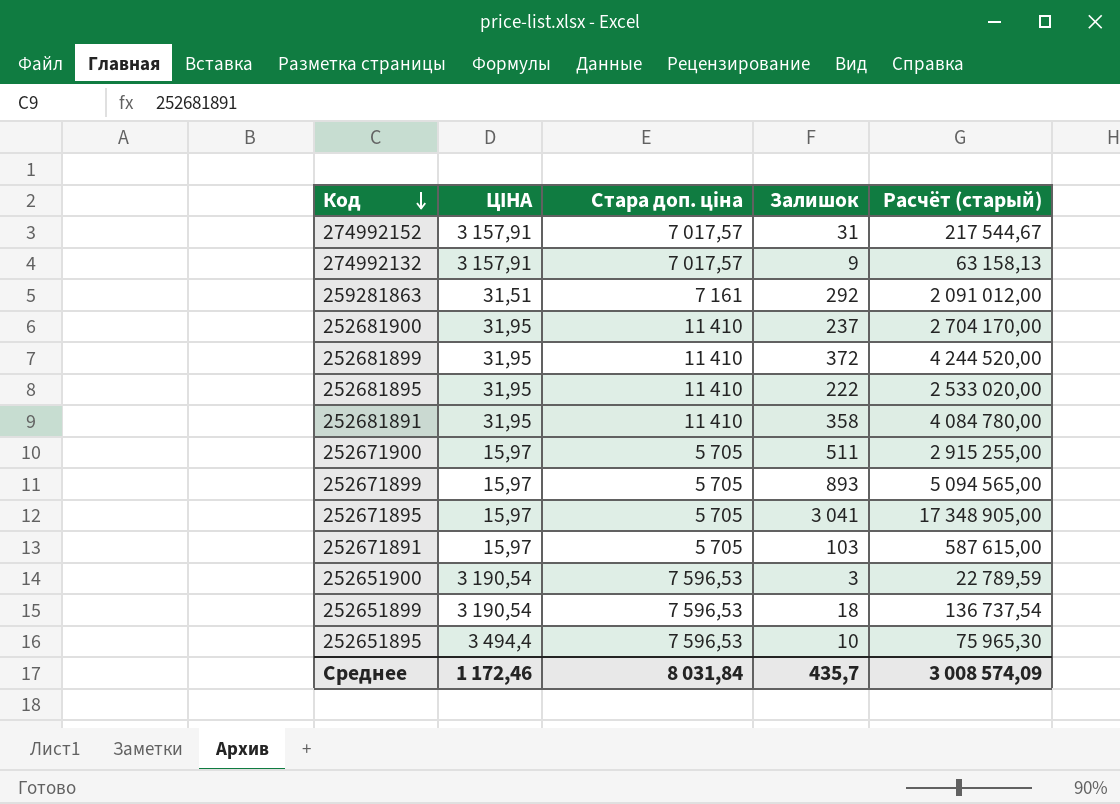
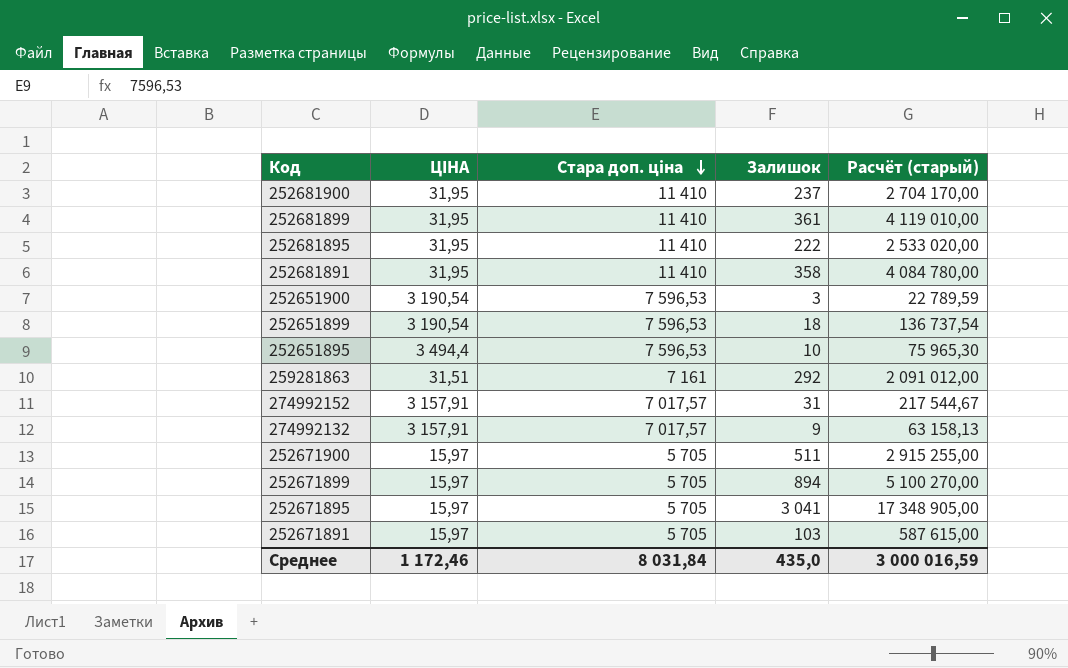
row order: Код descending -> Стара доп. ціна descending
252681899 | Залишок: 372 -> 361
252681899 | Расчёт (старый): 4 244 520,00 -> 4 119 010,00
252671899 | Залишок: 893 -> 894
252671899 | Расчёт (старый): 5 094 565,00 -> 5 100 270,00
Среднее | Залишок: 435,7 -> 435,0
Среднее | Расчёт (старый): 3 008 574,09 -> 3 000 016,59

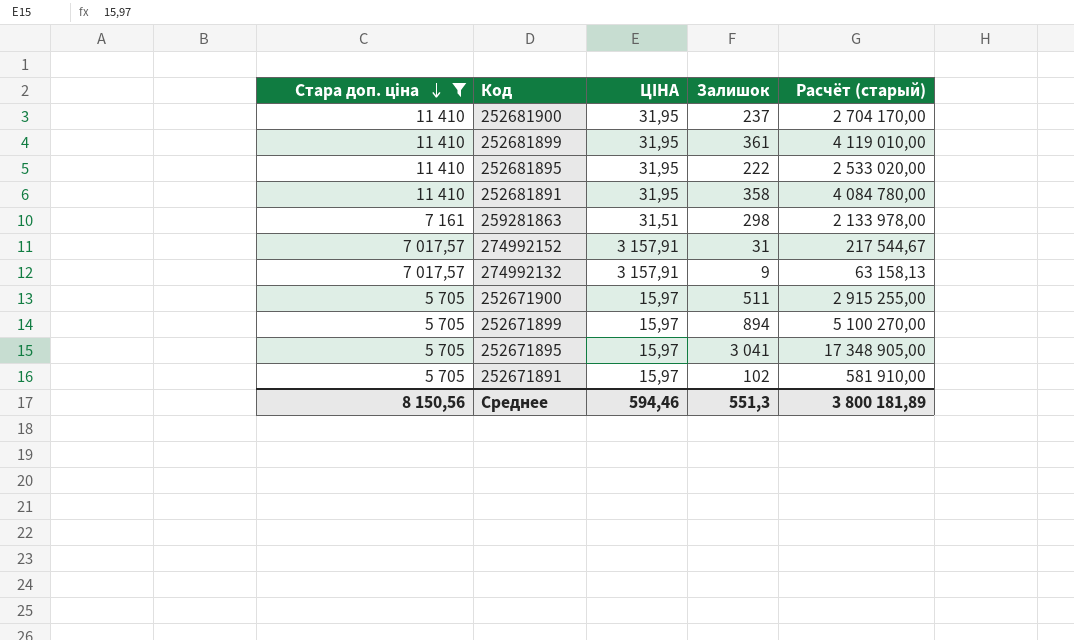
filter: none -> Стара доп. ціна != 7 596,53
column Стара доп. ціна | position: 3 -> 1
259281863 | Залишок: 292 -> 298
259281863 | Расчёт (старый): 2 091 012,00 -> 2 133 978,00
252671891 | Залишок: 103 -> 102
252671891 | Расчёт (старый): 587 615,00 -> 581 910,00
Среднее | Стара доп. ціна: 8 031,84 -> 8 150,56
Среднее | ЦІНА: 1 172,46 -> 594,46
Среднее | Залишок: 435,0 -> 551,3
Среднее | Расчёт (старый): 3 000 016,59 -> 3 800 181,89

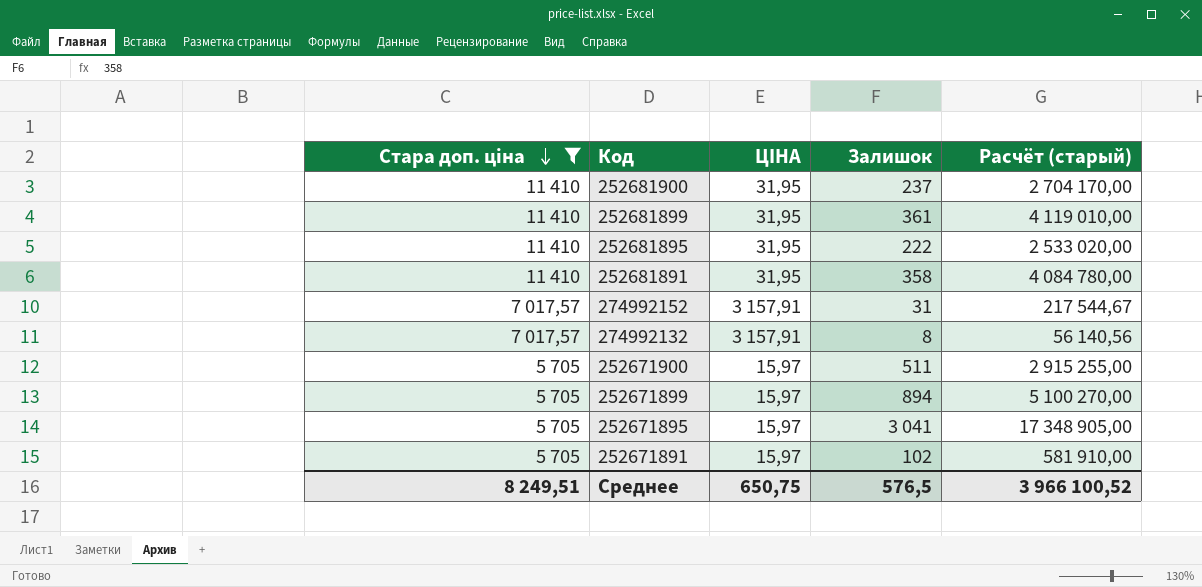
row 259281863: 7 161 | 31,51 | 298 | 2 133 978,00 -> none
274992132 | Залишок: 9 -> 8
274992132 | Расчёт (старый): 63 158,13 -> 56 140,56
Среднее | Стара доп. ціна: 8 150,56 -> 8 249,51
Среднее | ЦІНА: 594,46 -> 650,75
Среднее | Залишок: 551,3 -> 576,5
Среднее | Расчёт (старый): 3 800 181,89 -> 3 966 100,52

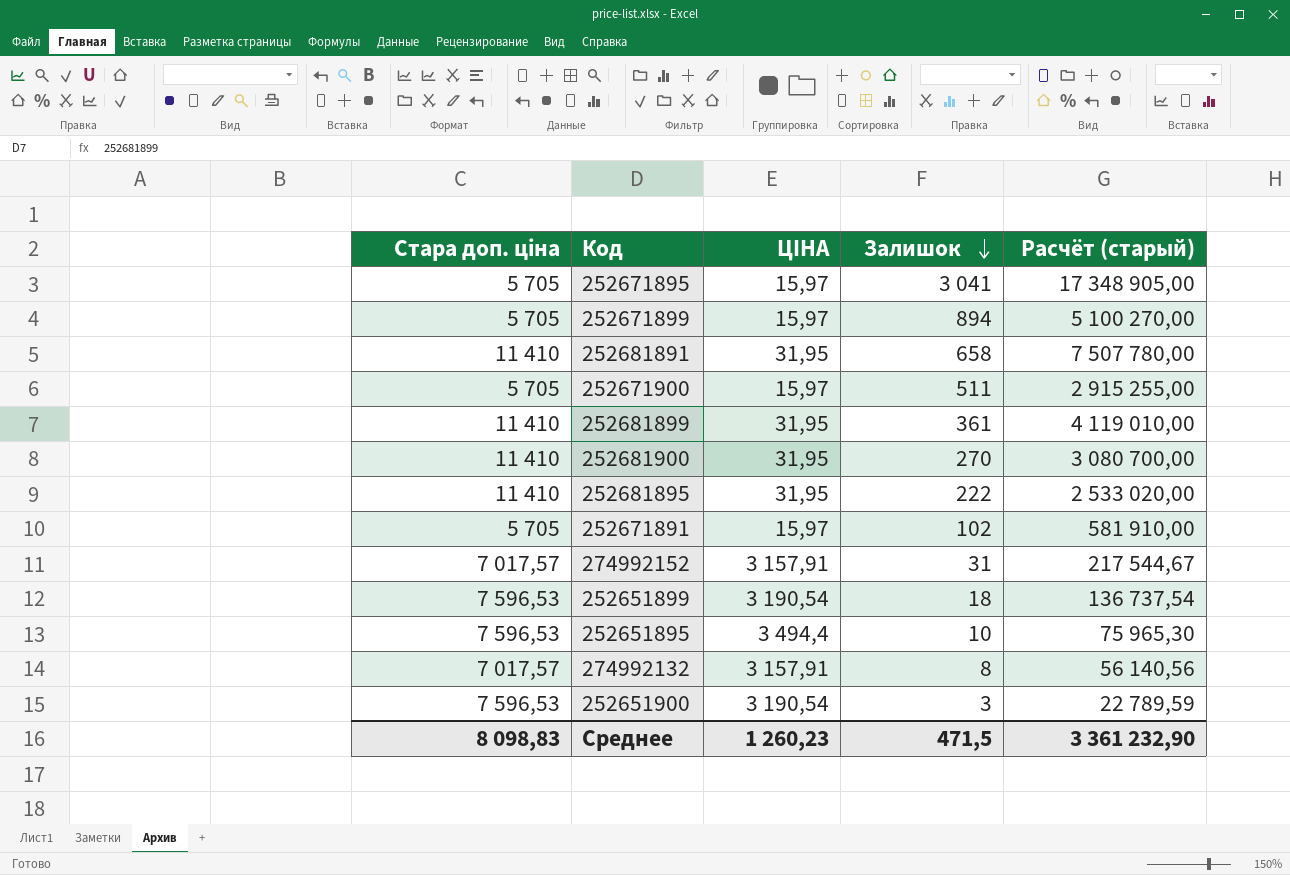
filter: Стара доп. ціна != 7 596,53 -> none
row order: Стара доп. ціна descending -> Залишок descending
252681891 | Залишок: 358 -> 658
252681891 | Расчёт (старый): 4 084 780,00 -> 7 507 780,00
252681900 | Залишок: 237 -> 270
252681900 | Расчёт (старый): 2 704 170,00 -> 3 080 700,00
Среднее | Стара доп. ціна: 8 249,51 -> 8 098,83
Среднее | ЦІНА: 650,75 -> 1 260,23
Среднее | Залишок: 576,5 -> 471,5
Среднее | Расчёт (старый): 3 966 100,52 -> 3 361 232,90

